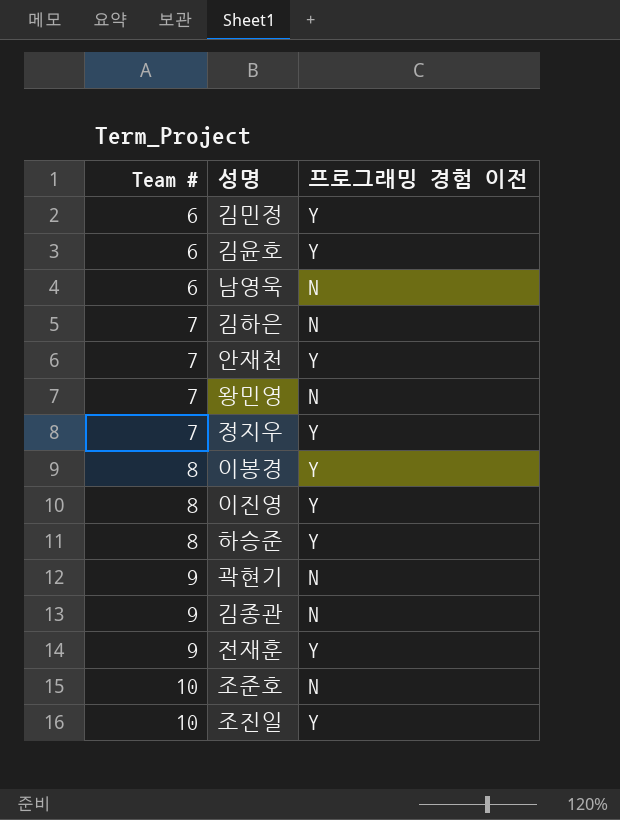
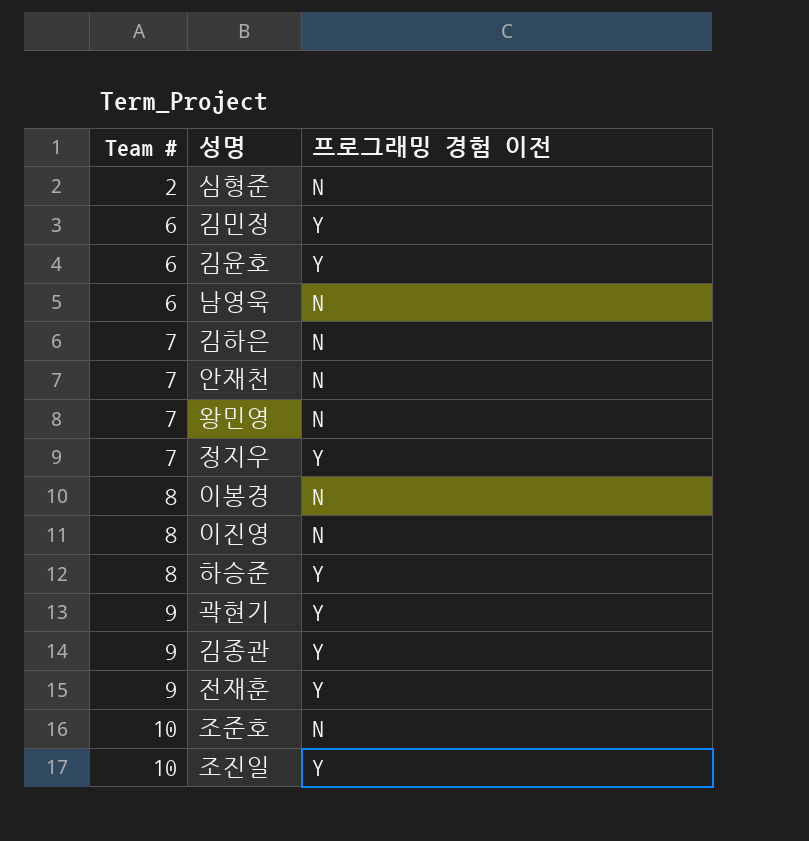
row 심형준: none -> 2 | N
안재천 | 프로그래밍 경험 이전: Y -> N
이봉경 | 프로그래밍 경험 이전: Y -> N
이진영 | 프로그래밍 경험 이전: Y -> N
곽현기 | 프로그래밍 경험 이전: N -> Y
김종관 | 프로그래밍 경험 이전: N -> Y

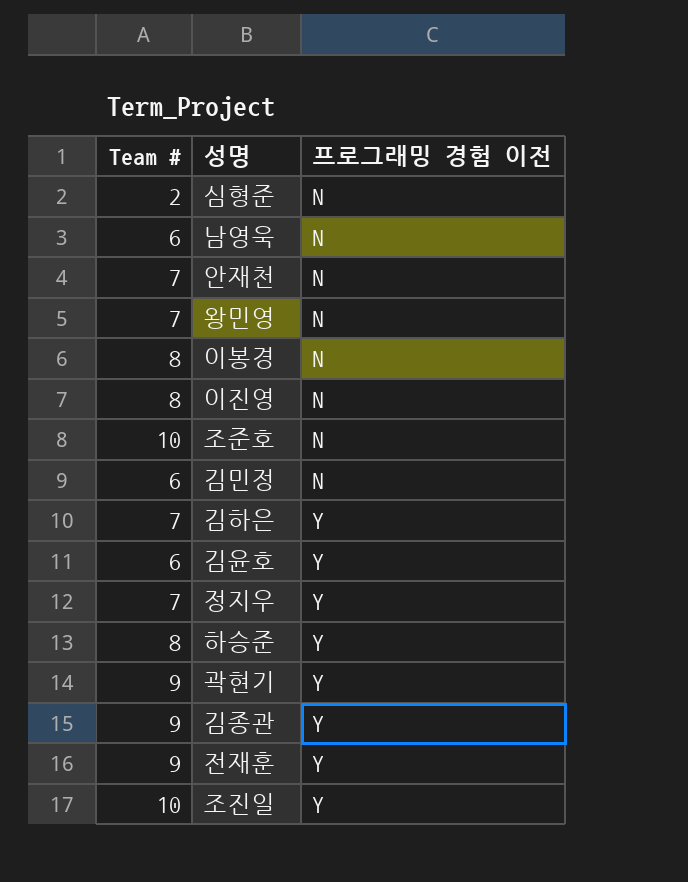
row order: Team # ascending -> 프로그래밍 경험 이전 ascending
김민정 | 프로그래밍 경험 이전: Y -> N
김하은 | 프로그래밍 경험 이전: N -> Y

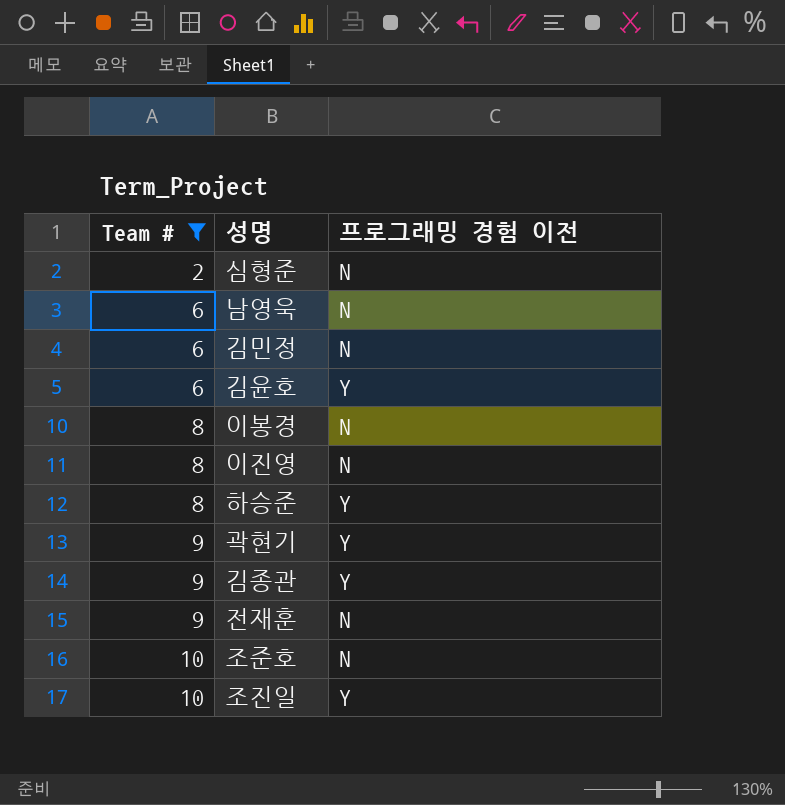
filter: none -> Team # != 7
row order: 프로그래밍 경험 이전 ascending -> Team # ascending
전재훈 | 프로그래밍 경험 이전: Y -> N

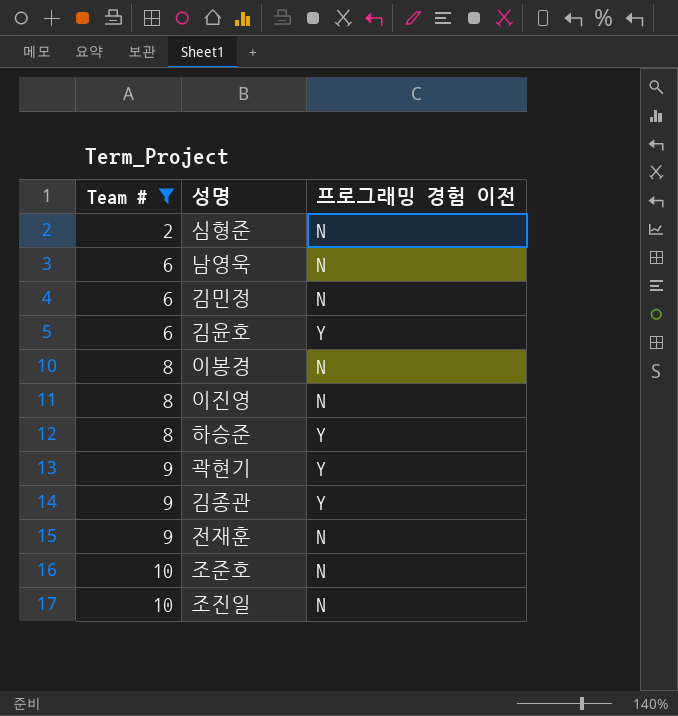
조진일 | 프로그래밍 경험 이전: Y -> N

